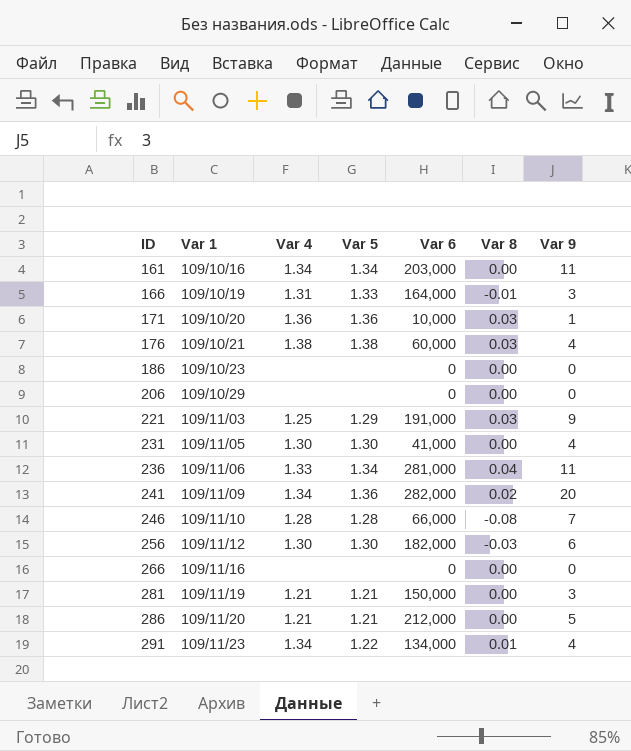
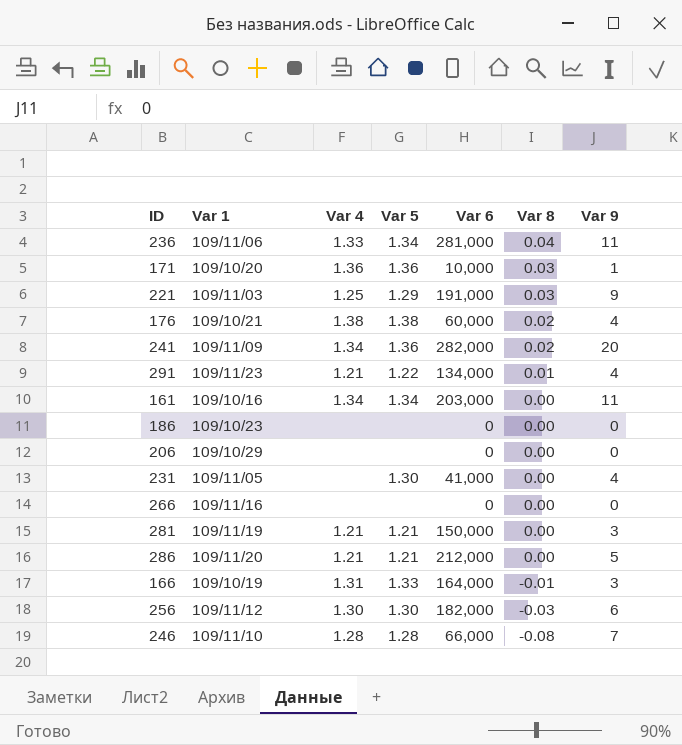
row order: ID ascending -> Var 8 descending
176 | Var 8: 0.03 -> 0.02
291 | Var 4: 1.34 -> 1.21
231 | Var 4: 1.30 -> none

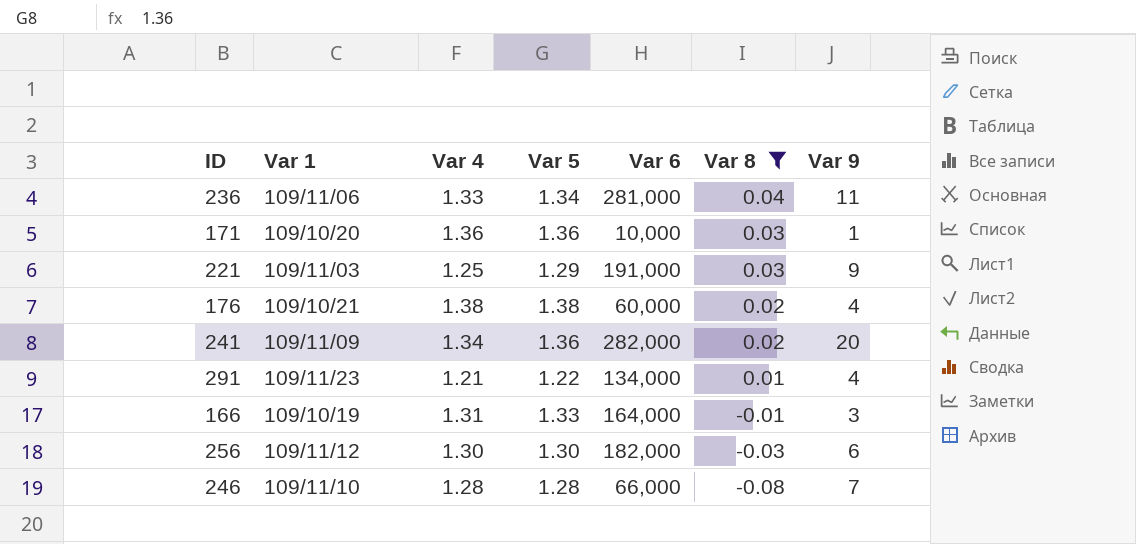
filter: none -> Var 8 != 0.00

